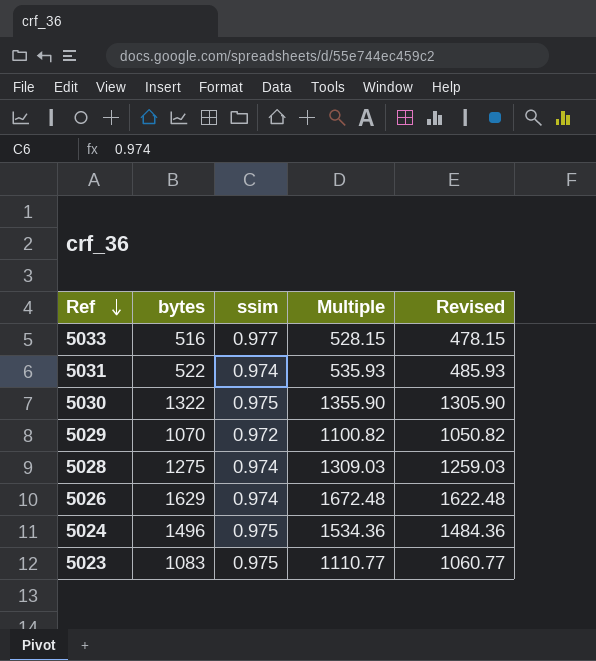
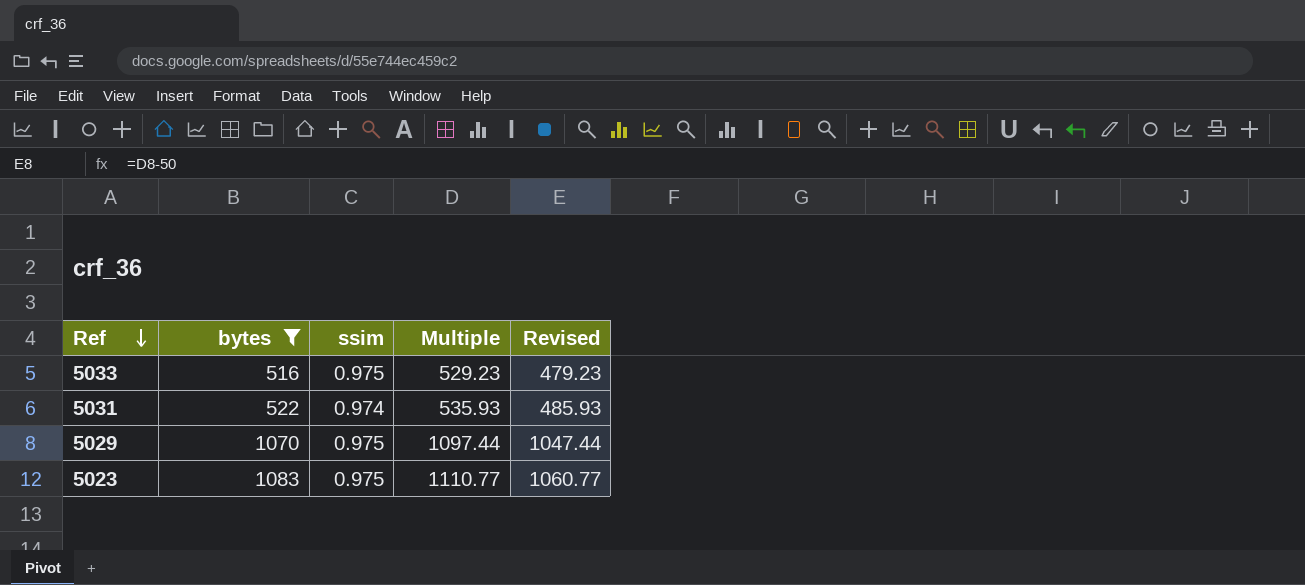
filter: none -> bytes <= 1083
5033 | ssim: 0.977 -> 0.975
5033 | Multiple: 528.15 -> 529.23
5033 | Revised: 478.15 -> 479.23
5029 | ssim: 0.972 -> 0.975
5029 | Multiple: 1100.82 -> 1097.44
5029 | Revised: 1050.82 -> 1047.44

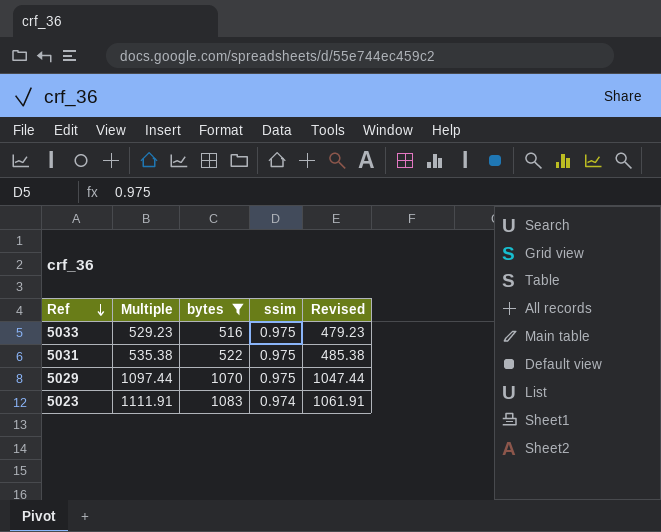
column Multiple | position: 4 -> 2
5031 | Multiple: 535.93 -> 535.38
5031 | ssim: 0.974 -> 0.975
5031 | Revised: 485.93 -> 485.38
5023 | Multiple: 1110.77 -> 1111.91
5023 | ssim: 0.975 -> 0.974
5023 | Revised: 1060.77 -> 1061.91

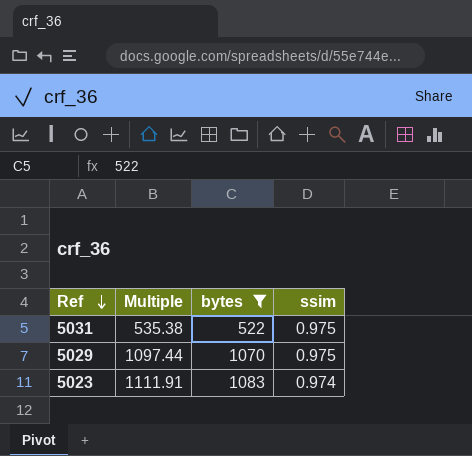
column Revised | formula: [Multiple] - 50 -> none
row 5033: 529.23 | 516 | 0.975 | 479.23 -> none

